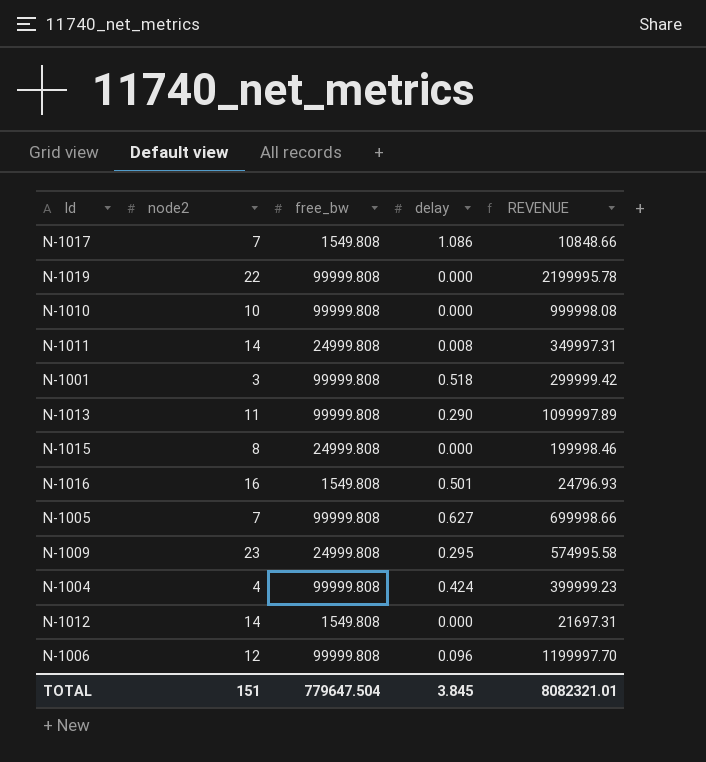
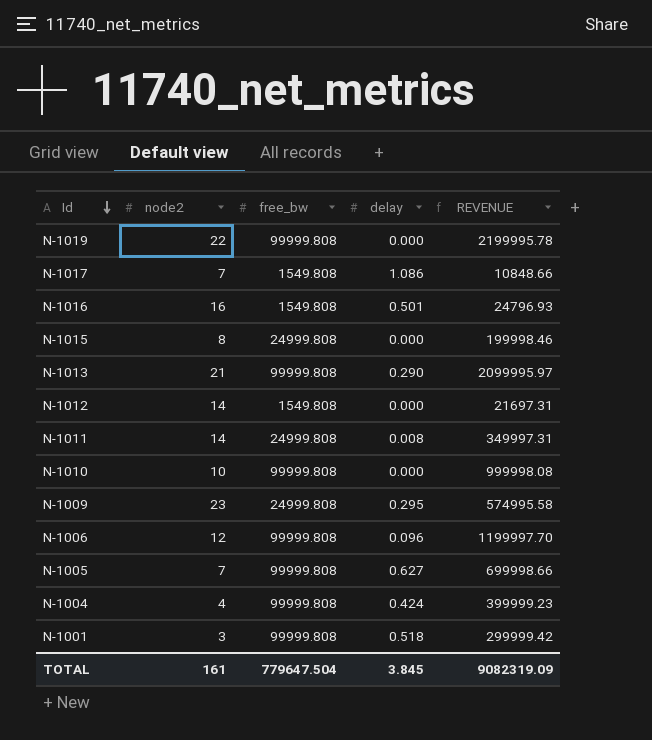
row order: none -> Id descending
N-1013 | node2: 11 -> 21
N-1013 | REVENUE: 1099997.89 -> 2099995.97
TOTAL | node2: 151 -> 161
TOTAL | REVENUE: 8082321.01 -> 9082319.09

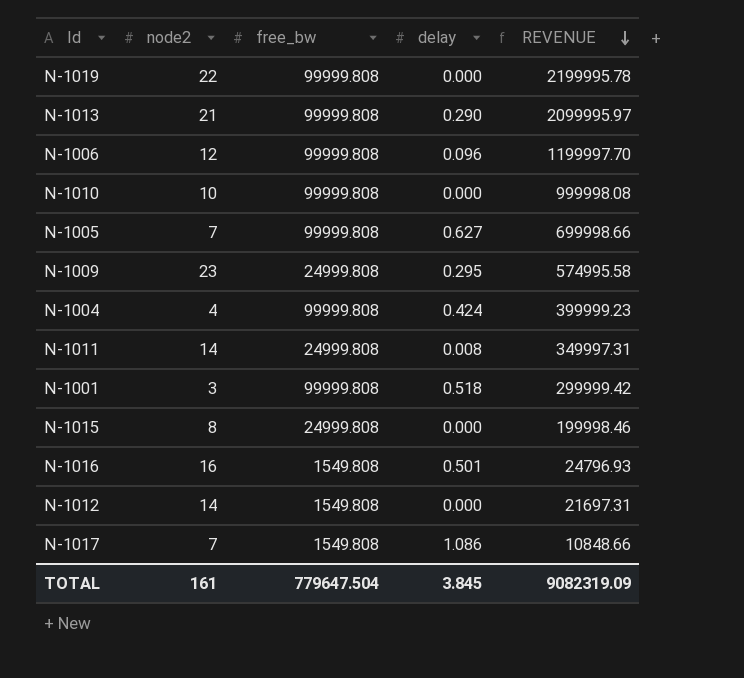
row order: Id descending -> REVENUE descending

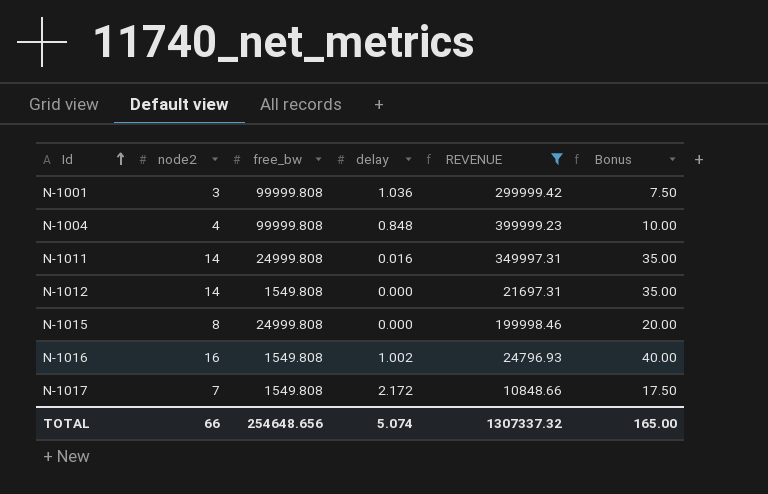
filter: none -> REVENUE <= 399999.23
row order: REVENUE descending -> Id ascending
column Bonus | formula: none -> [node2] * 2.5
N-1001 | delay: 0.518 -> 1.036
N-1004 | delay: 0.424 -> 0.848
N-1011 | delay: 0.008 -> 0.016
N-1016 | delay: 0.501 -> 1.002
N-1017 | delay: 1.086 -> 2.172
TOTAL | node2: 161 -> 66
TOTAL | free_bw: 779647.504 -> 254648.656
TOTAL | delay: 3.845 -> 5.074
TOTAL | REVENUE: 9082319.09 -> 1307337.32

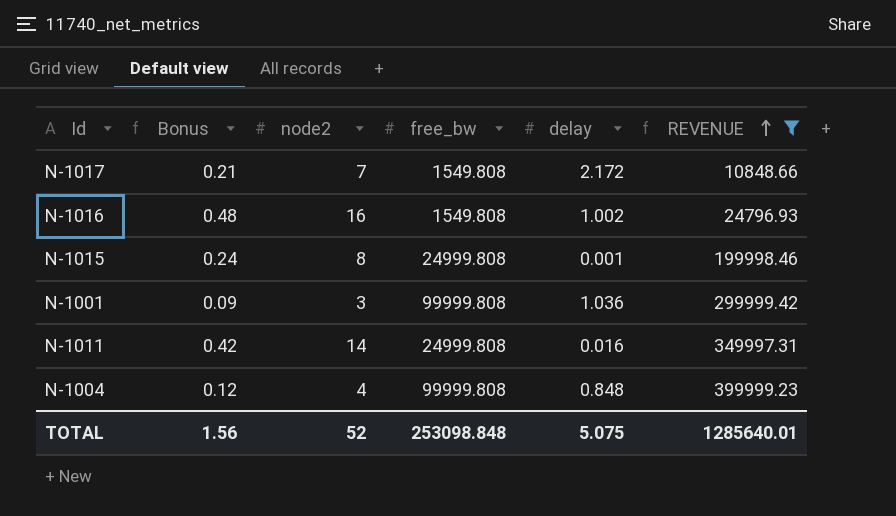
row order: Id ascending -> REVENUE ascending
column Bonus | formula: [node2] * 2.5 -> [node2] * 0.03
column Bonus | position: 6 -> 2
row N-1012: 14 | 1549.808 | 0.000 | 21697.31 | 35.00 -> none
N-1015 | delay: 0.000 -> 0.001
TOTAL | Bonus: 165.00 -> 1.56
TOTAL | node2: 66 -> 52
TOTAL | free_bw: 254648.656 -> 253098.848
TOTAL | delay: 5.074 -> 5.075
TOTAL | REVENUE: 1307337.32 -> 1285640.01

